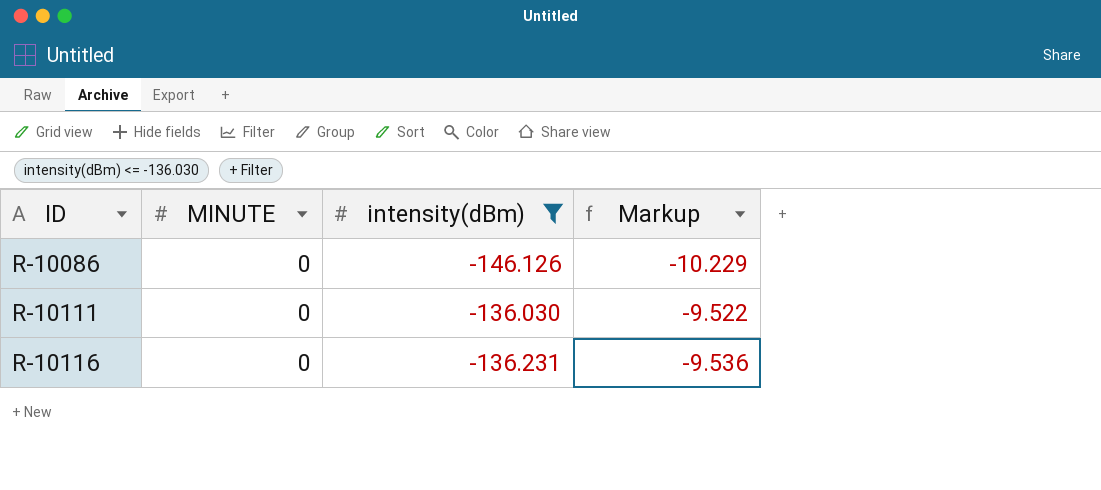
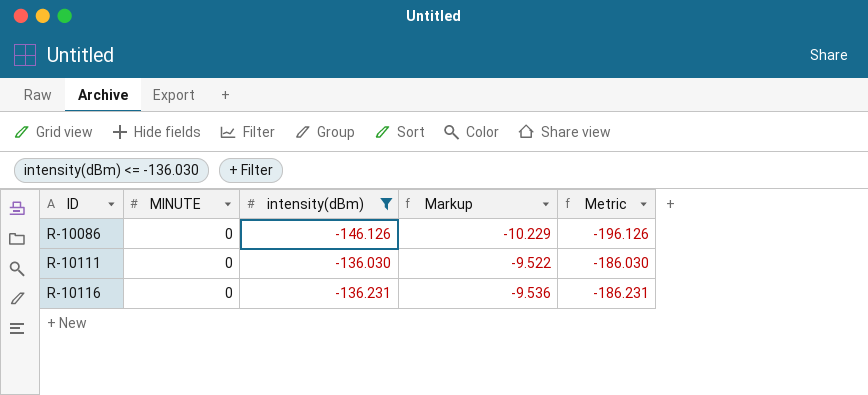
column Metric | formula: none -> [intensity(dBm)] - 50

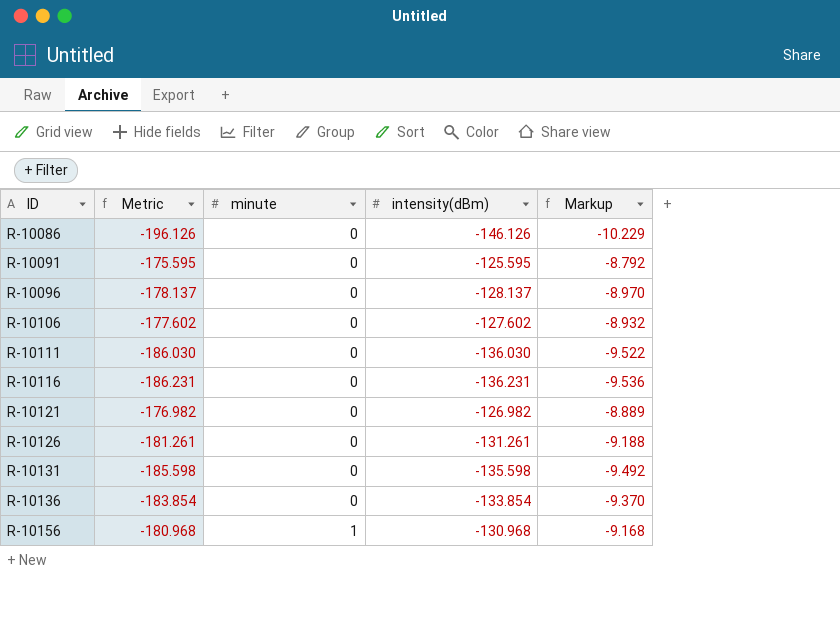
filter: intensity(dBm) <= -136.030 -> none
column Metric | position: 5 -> 2
column name: MINUTE -> minute

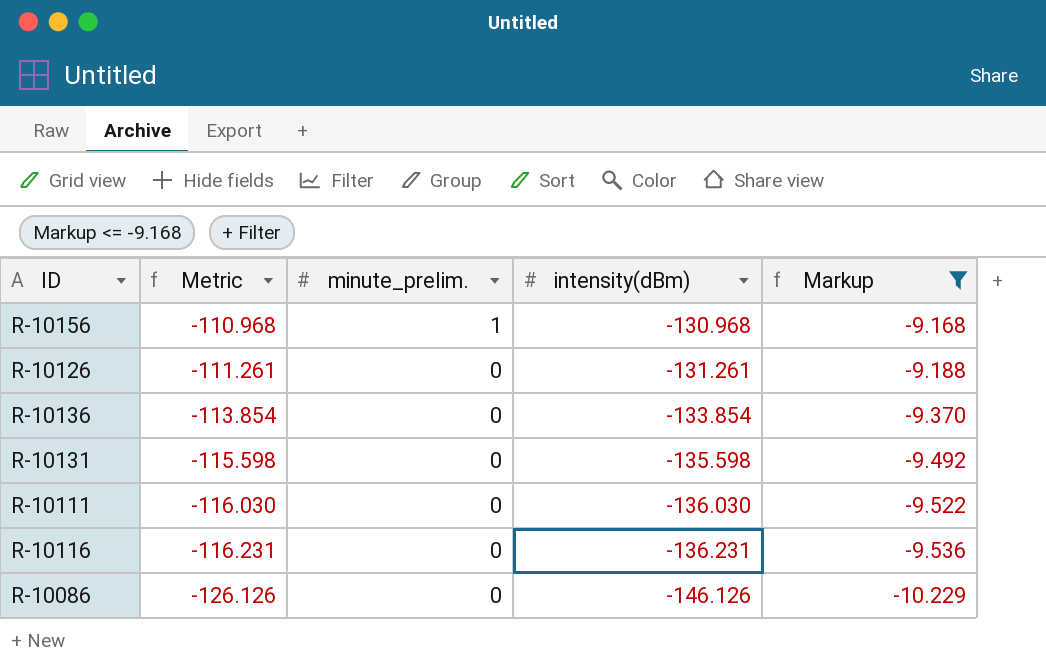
filter: none -> Markup <= -9.168
row order: ID ascending -> Metric descending
column Metric | formula: [intensity(dBm)] - 50 -> [intensity(dBm)] + 20
column name: minute -> minute_prelim.

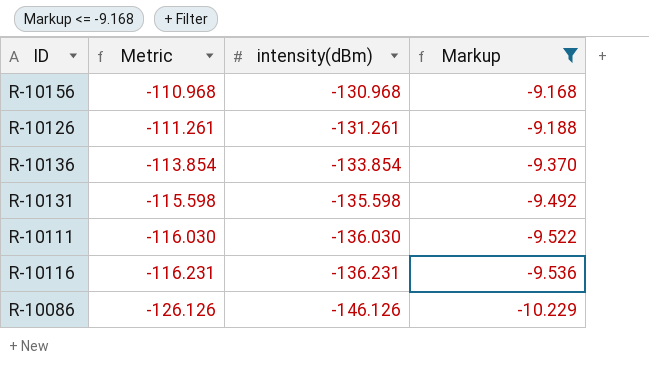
column minute_prelim. | position: 3 -> none

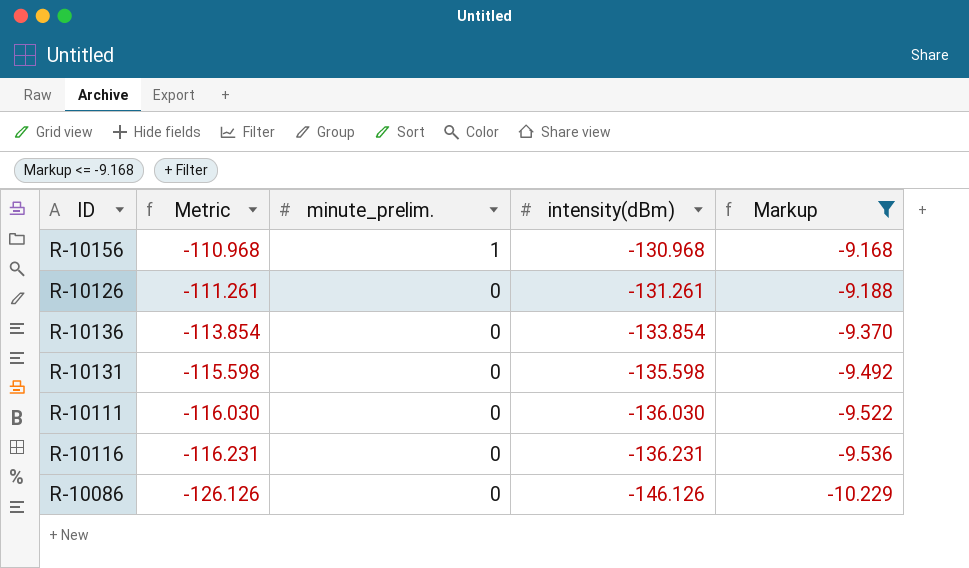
column minute_prelim. | position: none -> 3

